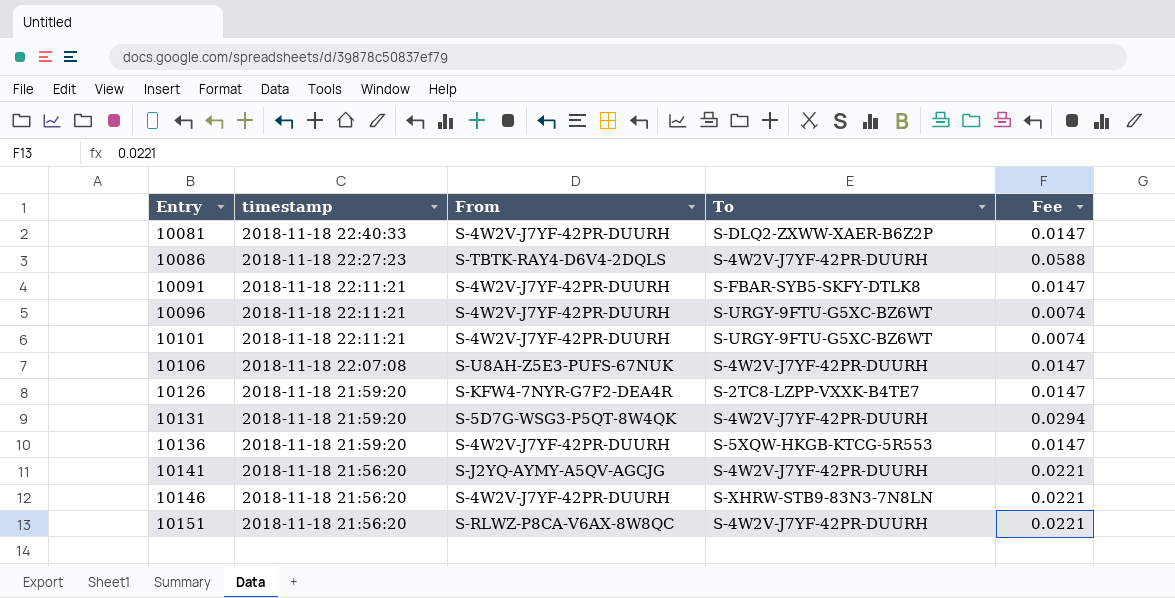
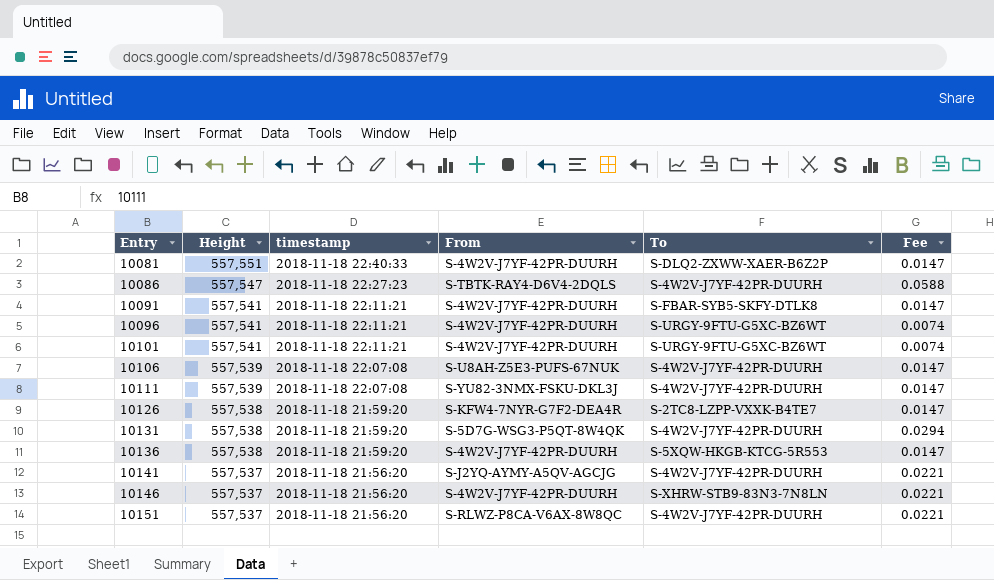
column Height | position: none -> 2
row 10111: none -> 557,539 | 2018-11-18 22:07:08 | S-YU82-3NMX-FSKU-DKL3J | S-4W2V-J7YF-42PR-DUURH | 0.0147

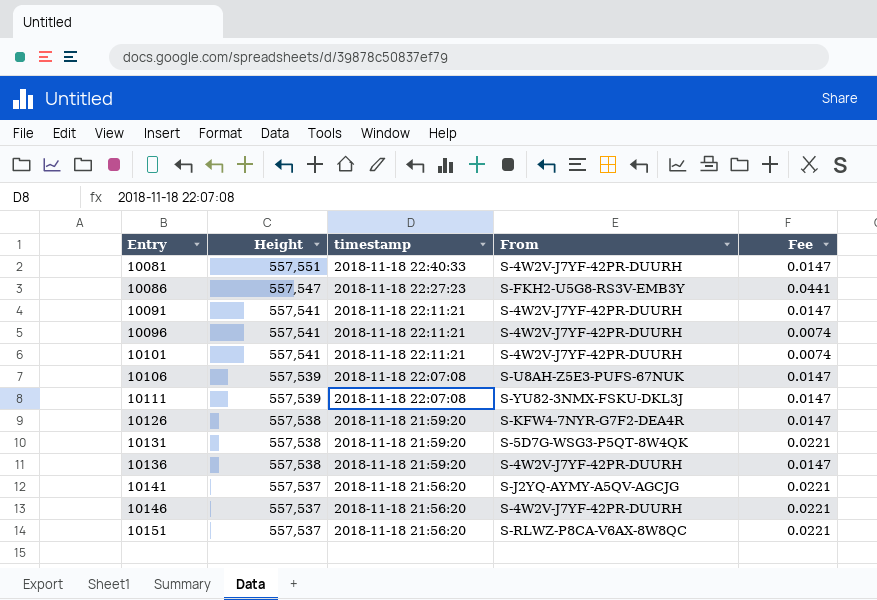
column To | position: 5 -> none
10086 | From: S-TBTK-RAY4-D6V4-2DQLS -> S-FKH2-U5G8-RS3V-EMB3Y
10086 | Fee: 0.0588 -> 0.0441
10131 | Fee: 0.0294 -> 0.0221

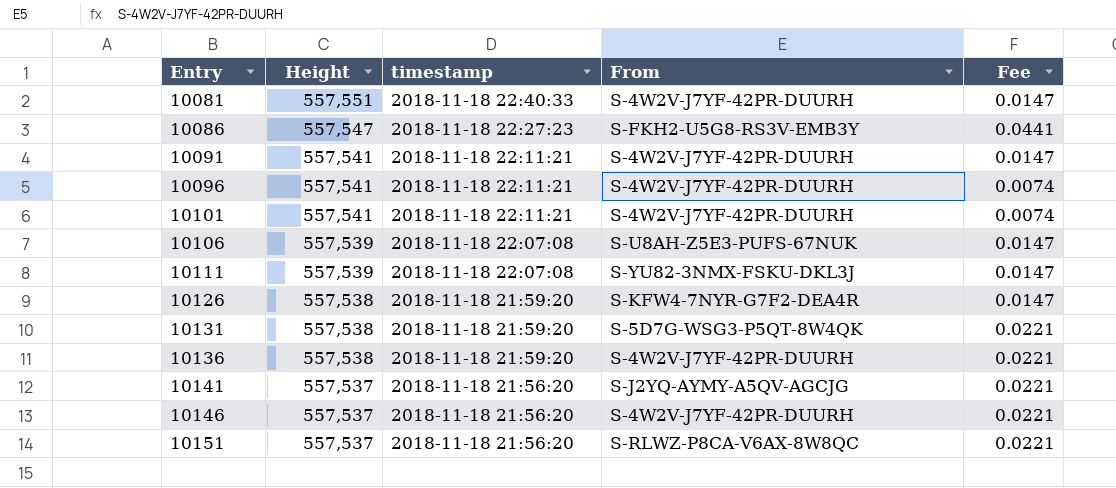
10136 | Fee: 0.0147 -> 0.0221

